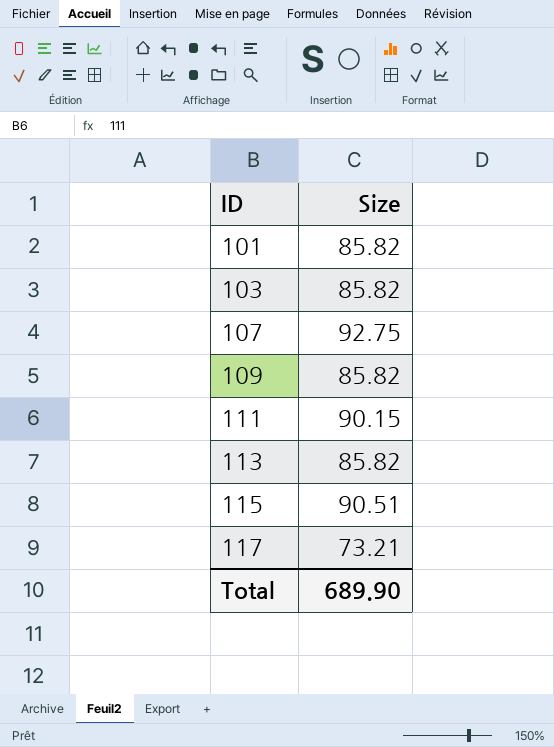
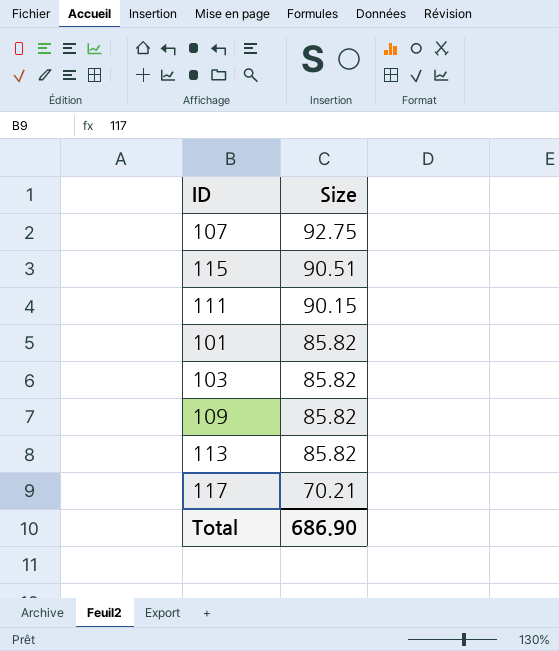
row order: ID ascending -> Size descending
117 | Size: 73.21 -> 70.21
Total | Size: 689.90 -> 686.90

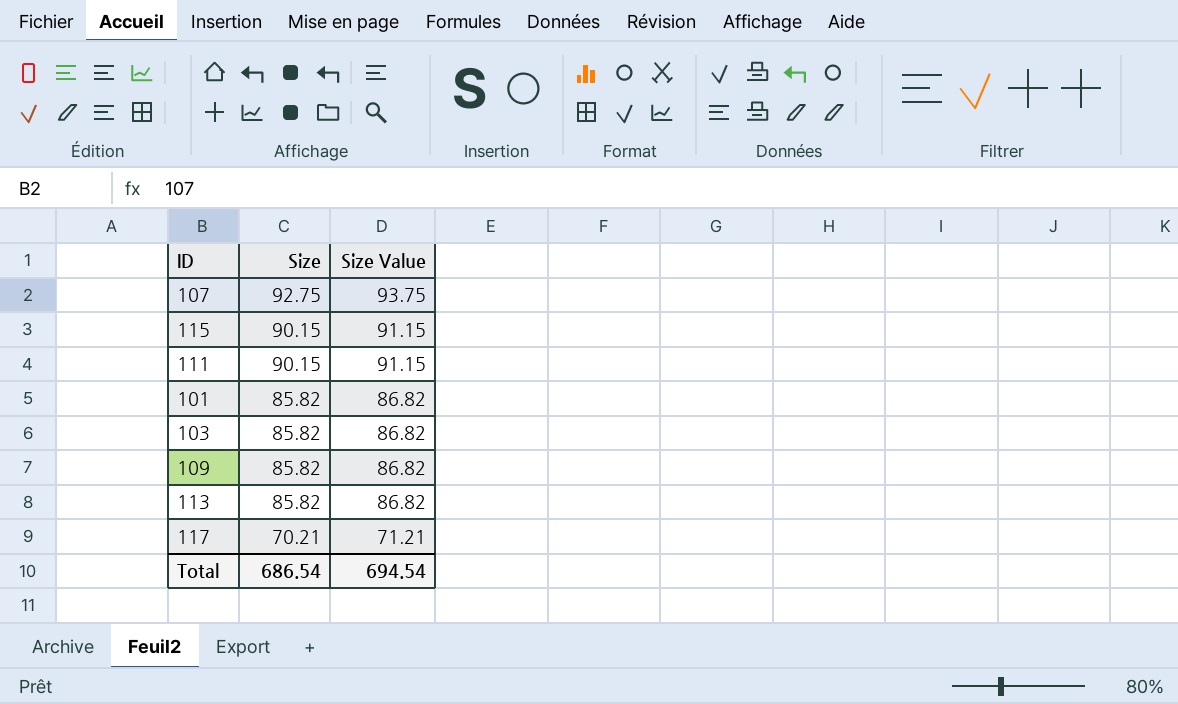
column Size Value | formula: none -> [Size] + 1
115 | Size: 90.51 -> 90.15
Total | Size: 686.90 -> 686.54

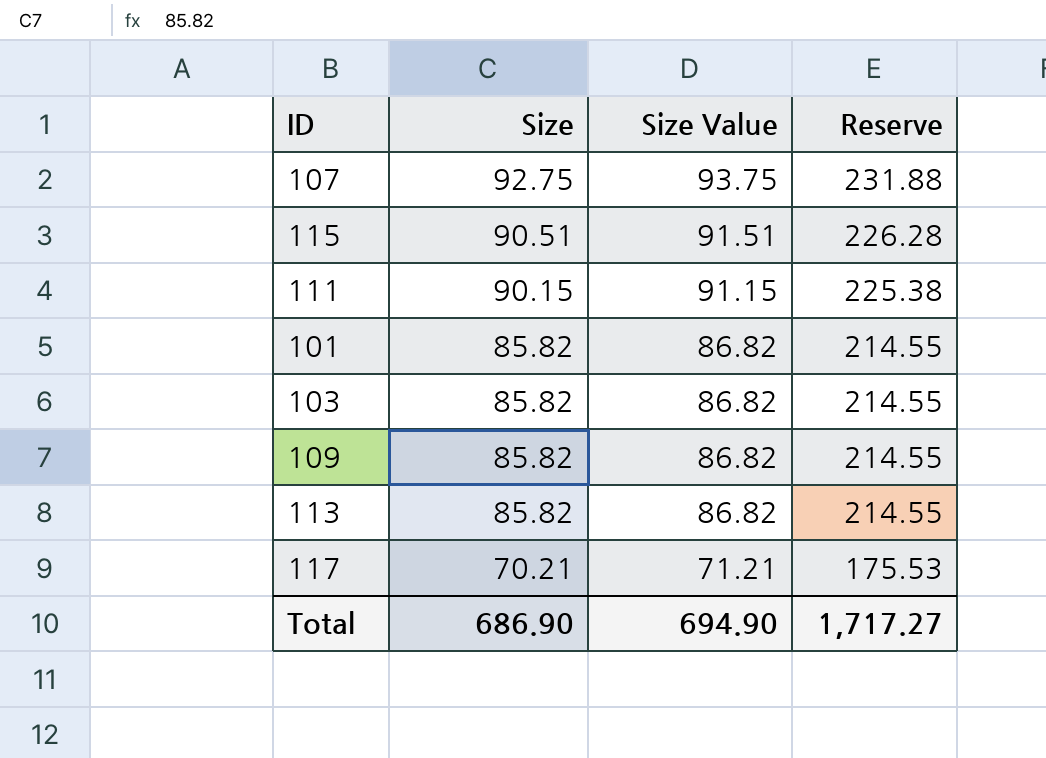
column Reserve | formula: none -> [Size] * 2.5
115 | Size: 90.15 -> 90.51
115 | Size Value: 91.15 -> 91.51
Total | Size: 686.54 -> 686.90
Total | Size Value: 694.54 -> 694.90

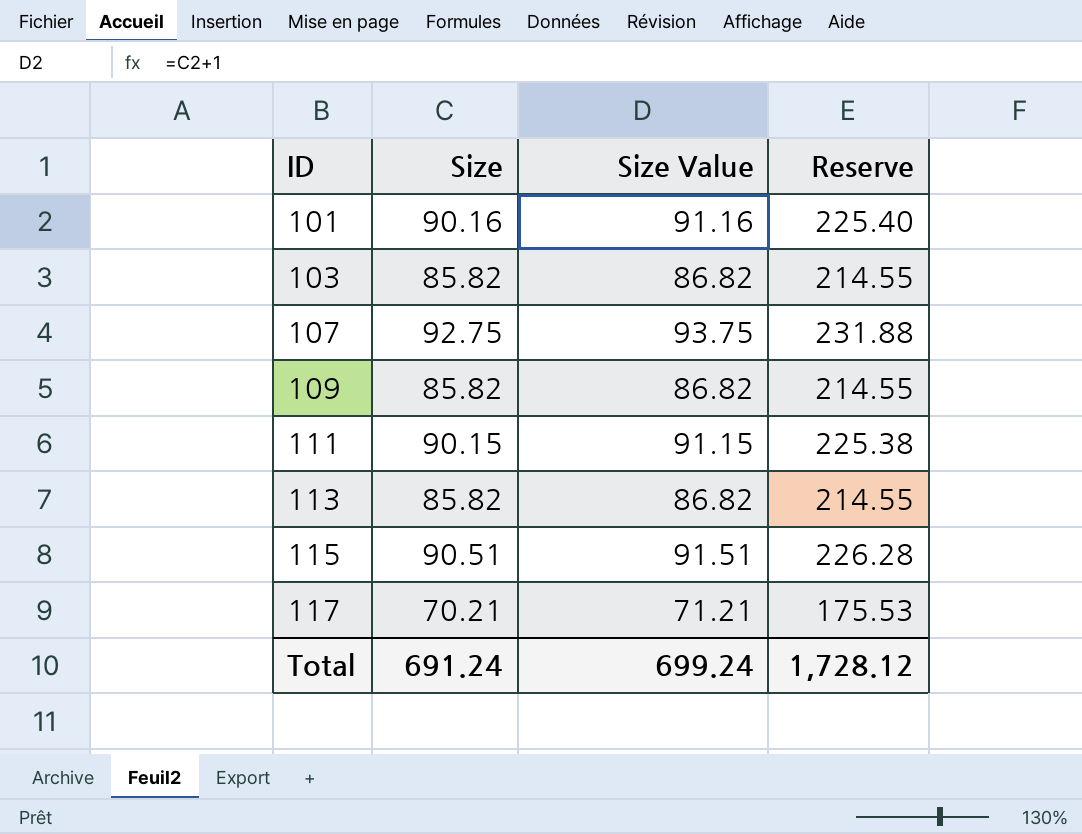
row order: Size descending -> ID ascending
101 | Size: 85.82 -> 90.16
101 | Size Value: 86.82 -> 91.16
101 | Reserve: 214.55 -> 225.40
Total | Size: 686.90 -> 691.24
Total | Size Value: 694.90 -> 699.24
Total | Reserve: 1,717.27 -> 1,728.12

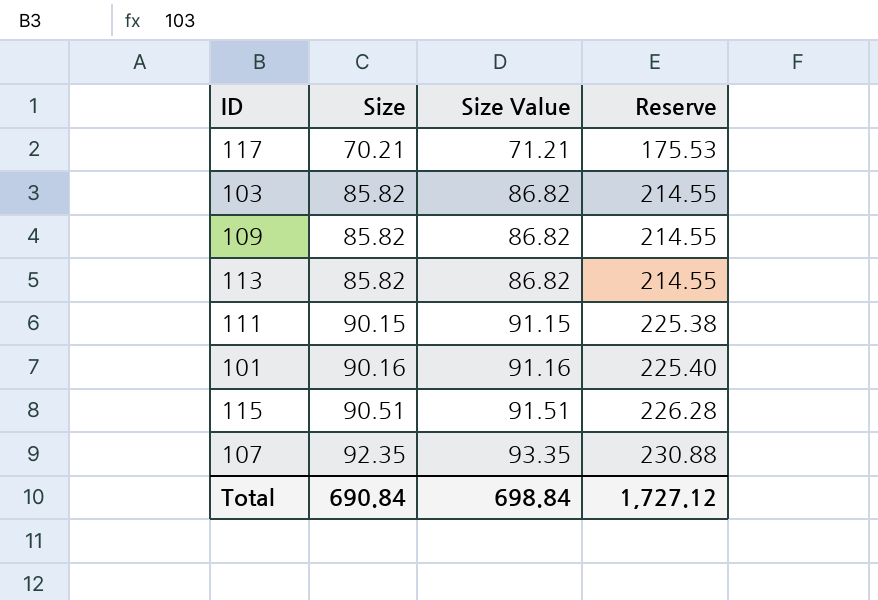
row order: ID ascending -> Size ascending
107 | Size: 92.75 -> 92.35
107 | Size Value: 93.75 -> 93.35
107 | Reserve: 231.88 -> 230.88
Total | Size: 691.24 -> 690.84
Total | Size Value: 699.24 -> 698.84
Total | Reserve: 1,728.12 -> 1,727.12

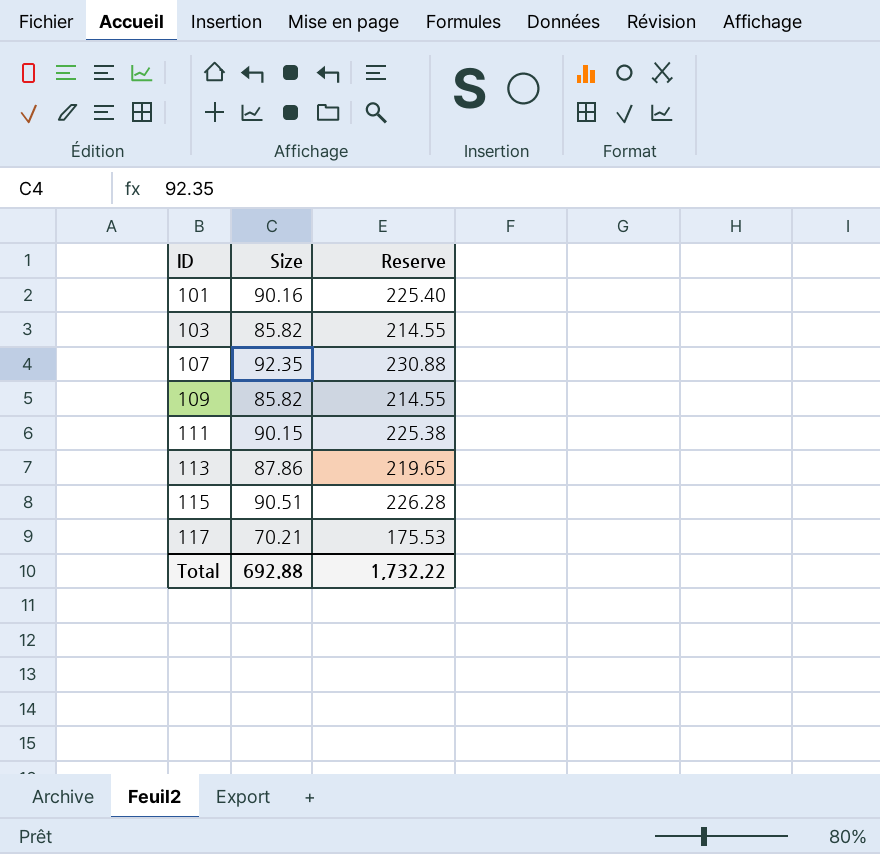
row order: Size ascending -> ID ascending
column Size Value | formula: [Size] + 1 -> none
113 | Size: 85.82 -> 87.86
113 | Reserve: 214.55 -> 219.65
Total | Size: 690.84 -> 692.88
Total | Reserve: 1,727.12 -> 1,732.22

